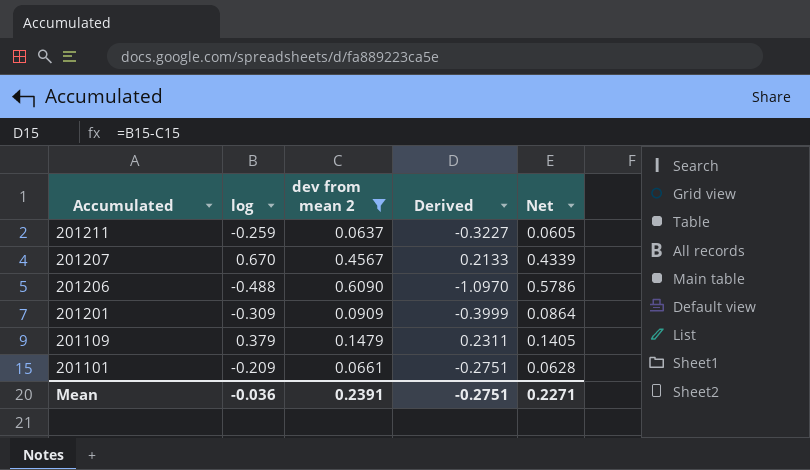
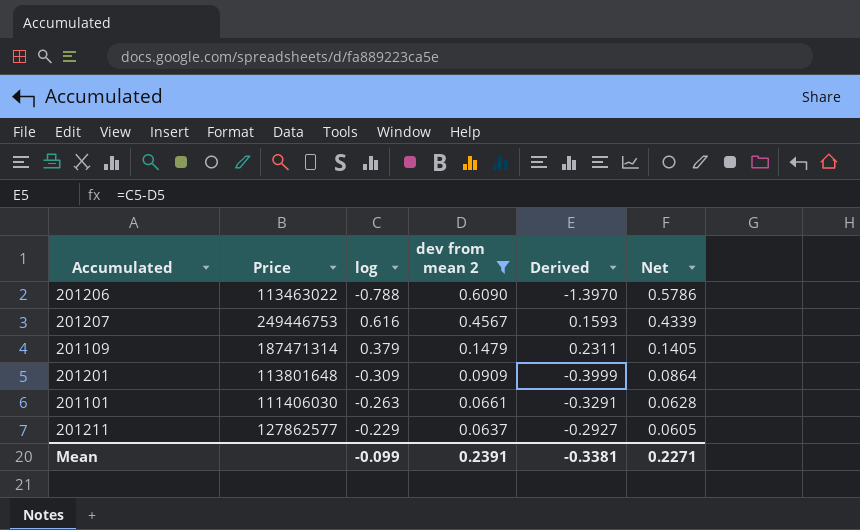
row order: Accumulated descending -> dev from mean 2 descending
column Price | position: none -> 2
201206 | log: -0.488 -> -0.788
201206 | Derived: -1.0970 -> -1.3970
201207 | log: 0.670 -> 0.616
201207 | Derived: 0.2133 -> 0.1593
201101 | log: -0.209 -> -0.263
201101 | Derived: -0.2751 -> -0.3291
201211 | log: -0.259 -> -0.229
201211 | Derived: -0.3227 -> -0.2927
Mean | log: -0.036 -> -0.099
Mean | Derived: -0.2751 -> -0.3381

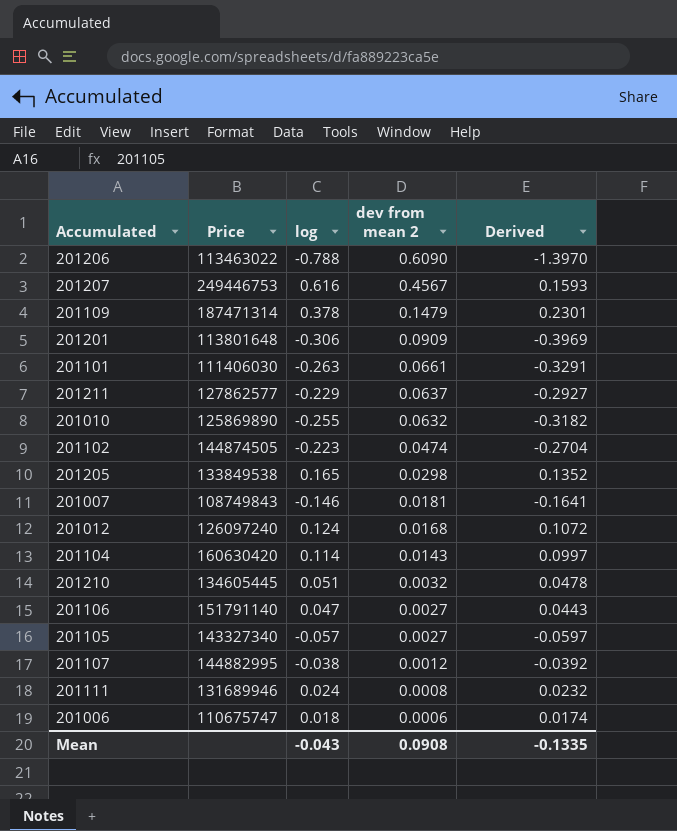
filter: dev from mean 2 >= 0.0637 -> none
column Net | formula: [dev from mean 2] * 0.95 -> none
201109 | log: 0.379 -> 0.378
201109 | Derived: 0.2311 -> 0.2301
201201 | log: -0.309 -> -0.306
201201 | Derived: -0.3999 -> -0.3969
Mean | log: -0.099 -> -0.043
Mean | dev from mean 2: 0.2391 -> 0.0908
Mean | Derived: -0.3381 -> -0.1335

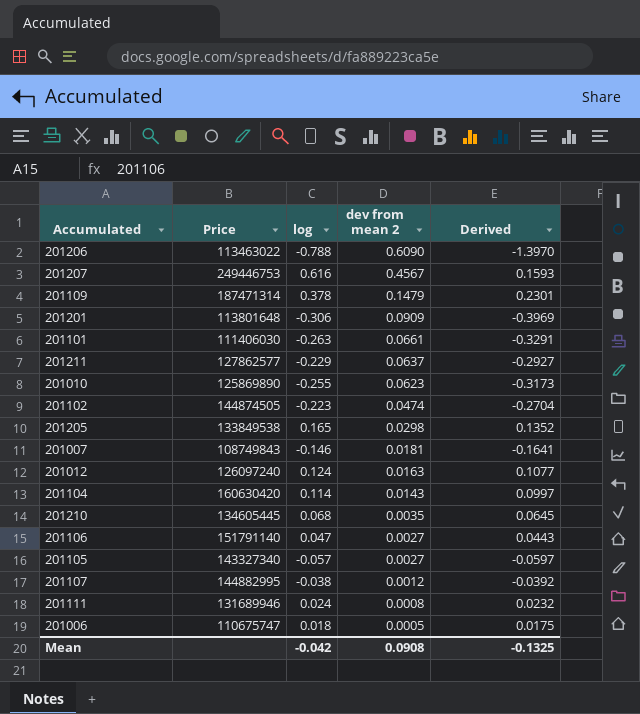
201010 | dev from mean 2: 0.0632 -> 0.0623
201010 | Derived: -0.3182 -> -0.3173
201012 | dev from mean 2: 0.0168 -> 0.0163
201012 | Derived: 0.1072 -> 0.1077
201210 | log: 0.051 -> 0.068
201210 | dev from mean 2: 0.0032 -> 0.0035
201210 | Derived: 0.0478 -> 0.0645
201006 | dev from mean 2: 0.0006 -> 0.0005
201006 | Derived: 0.0174 -> 0.0175
Mean | log: -0.043 -> -0.042
Mean | Derived: -0.1335 -> -0.1325

